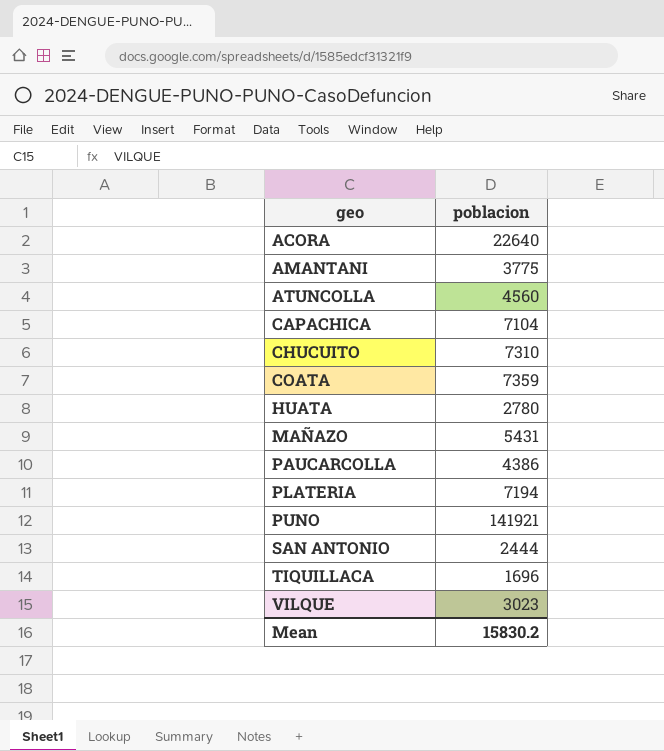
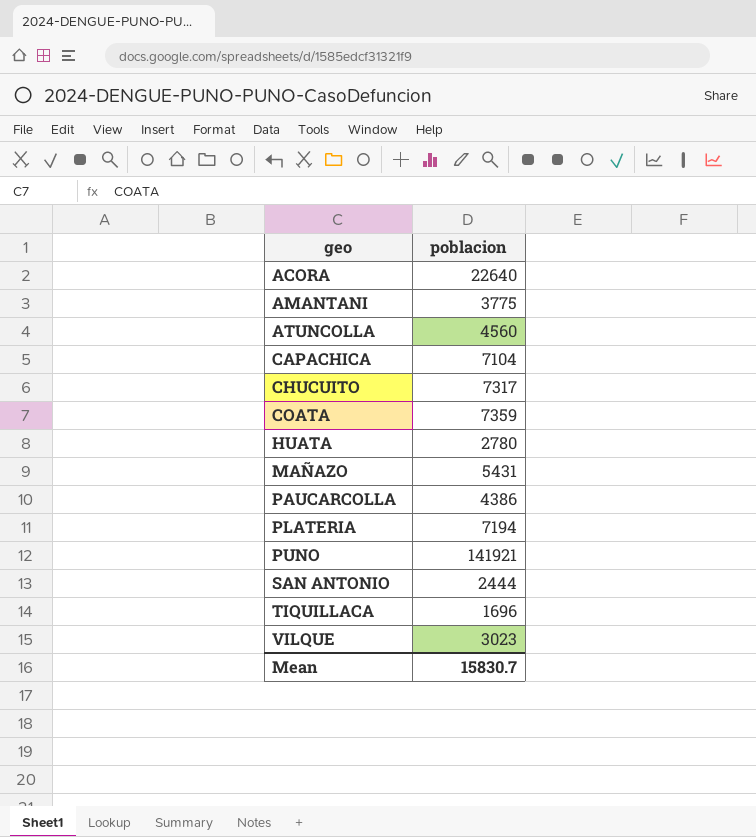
CHUCUITO | poblacion: 7310 -> 7317
Mean | poblacion: 15830.2 -> 15830.7

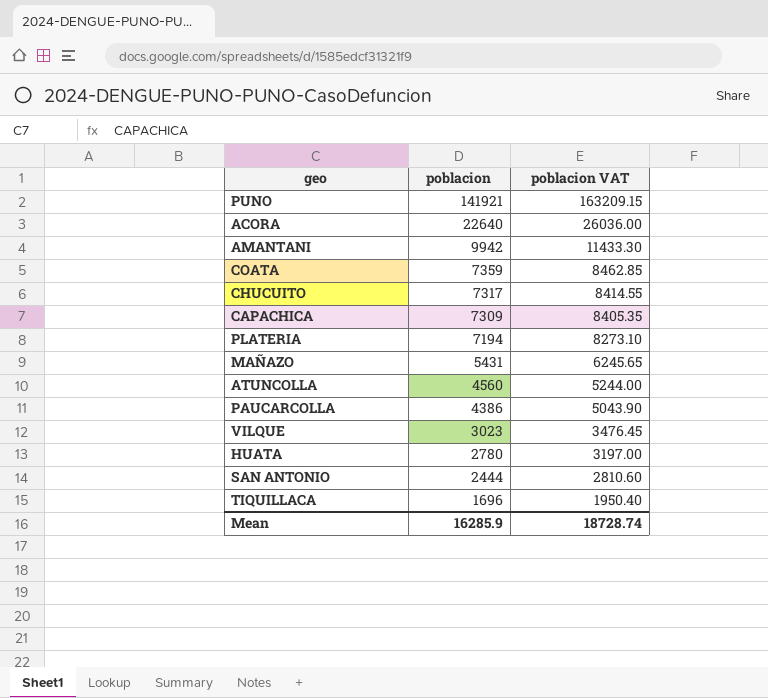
row order: geo ascending -> poblacion descending
column poblacion VAT | formula: none -> [poblacion] * 1.15
AMANTANI | poblacion: 3775 -> 9942
CAPACHICA | poblacion: 7104 -> 7309
Mean | poblacion: 15830.7 -> 16285.9

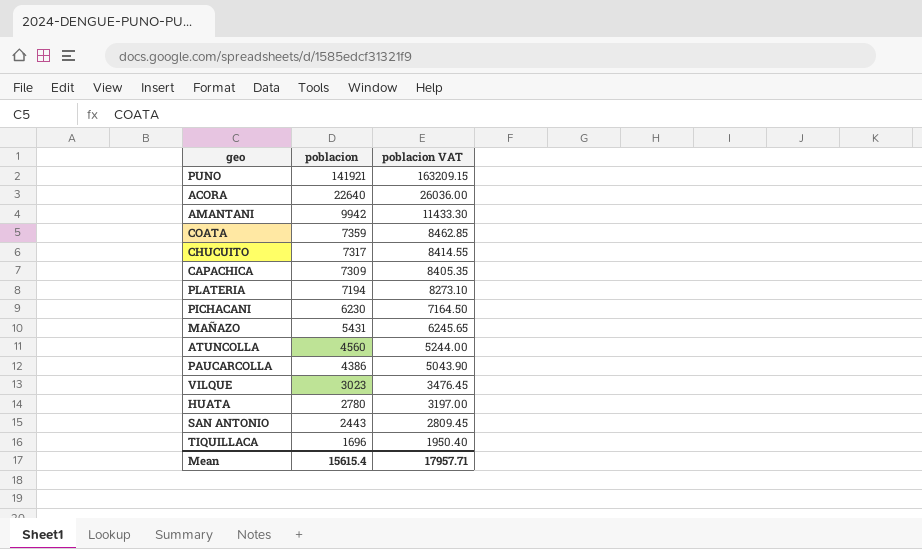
row PICHACANI: none -> 6230 | 7164.50
SAN ANTONIO | poblacion: 2444 -> 2443
SAN ANTONIO | poblacion VAT: 2810.60 -> 2809.45
Mean | poblacion: 16285.9 -> 15615.4
Mean | poblacion VAT: 18728.74 -> 17957.71

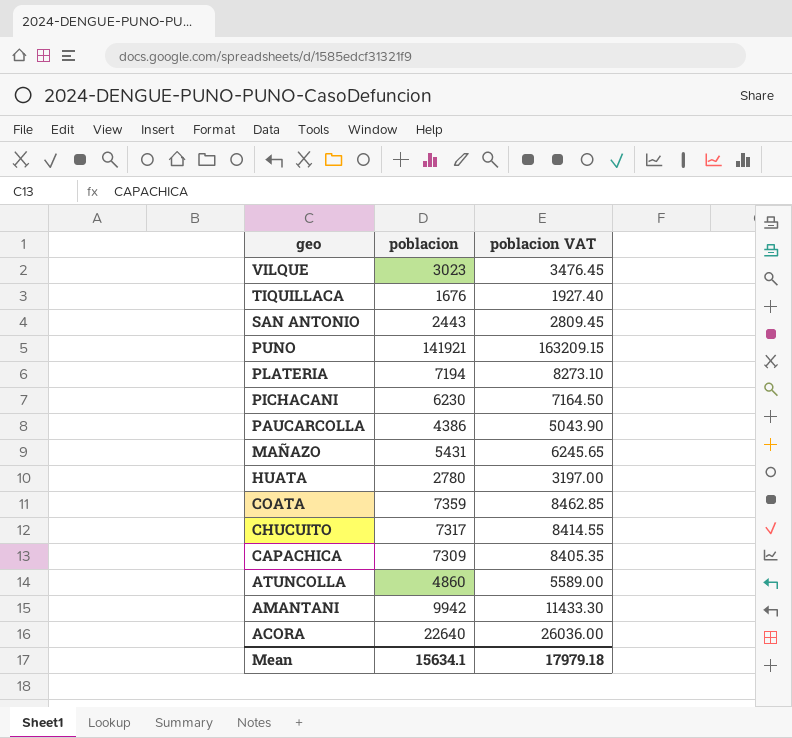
row order: poblacion descending -> geo descending
TIQUILLACA | poblacion: 1696 -> 1676
TIQUILLACA | poblacion VAT: 1950.40 -> 1927.40
ATUNCOLLA | poblacion: 4560 -> 4860
ATUNCOLLA | poblacion VAT: 5244.00 -> 5589.00
Mean | poblacion: 15615.4 -> 15634.1
Mean | poblacion VAT: 17957.71 -> 17979.18

